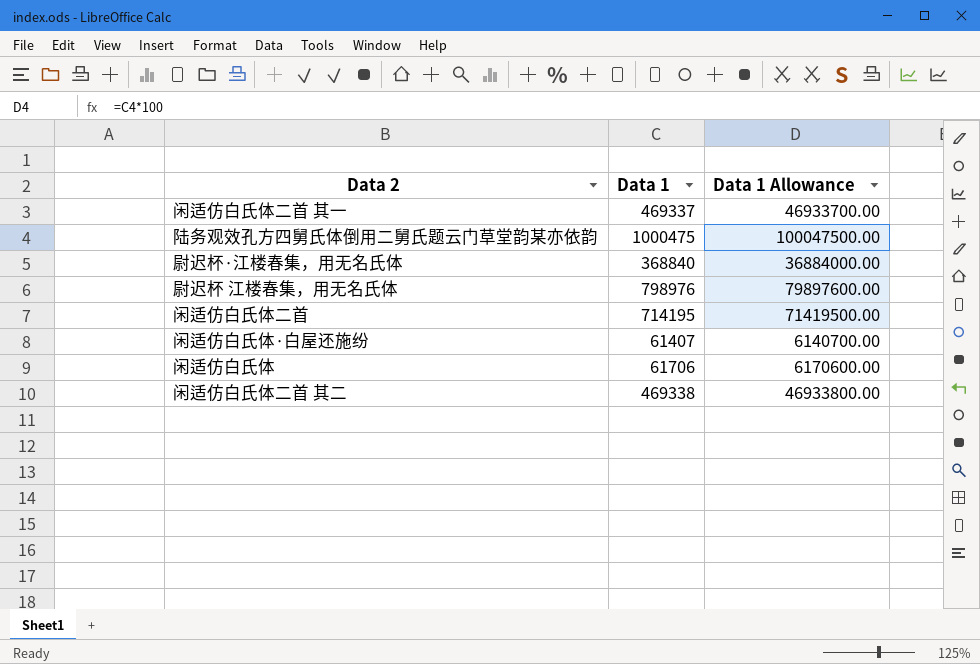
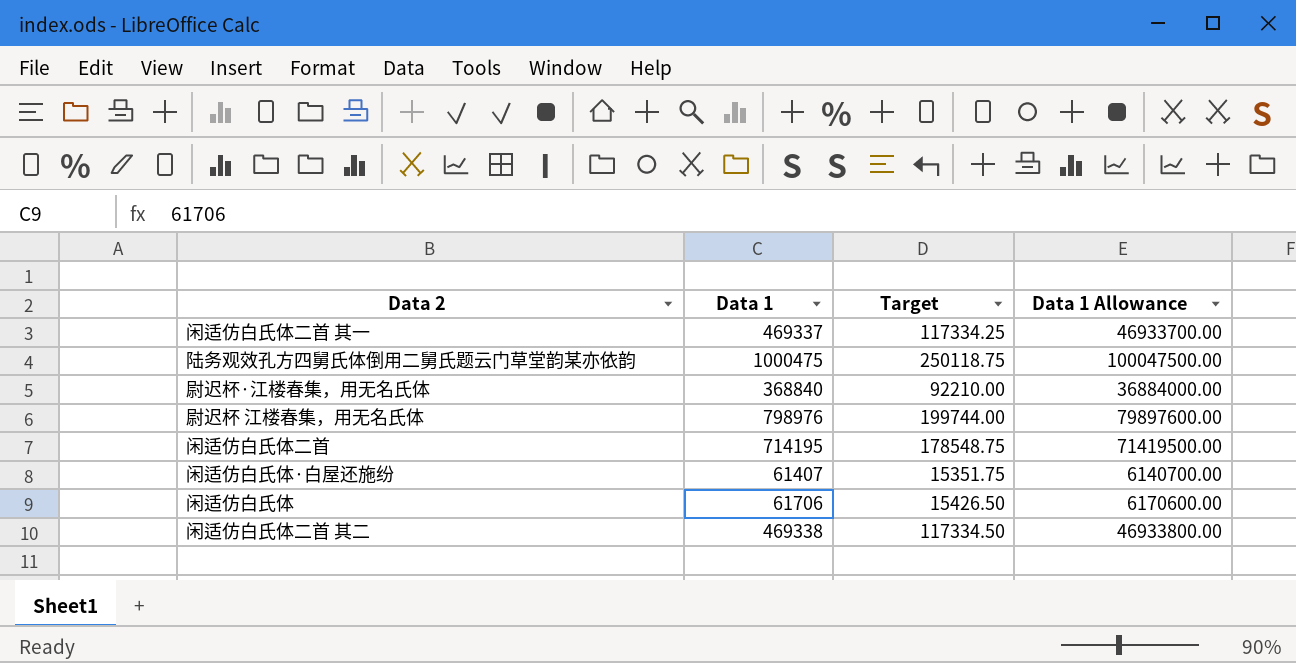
column Target | formula: none -> [Data 1] * 0.25

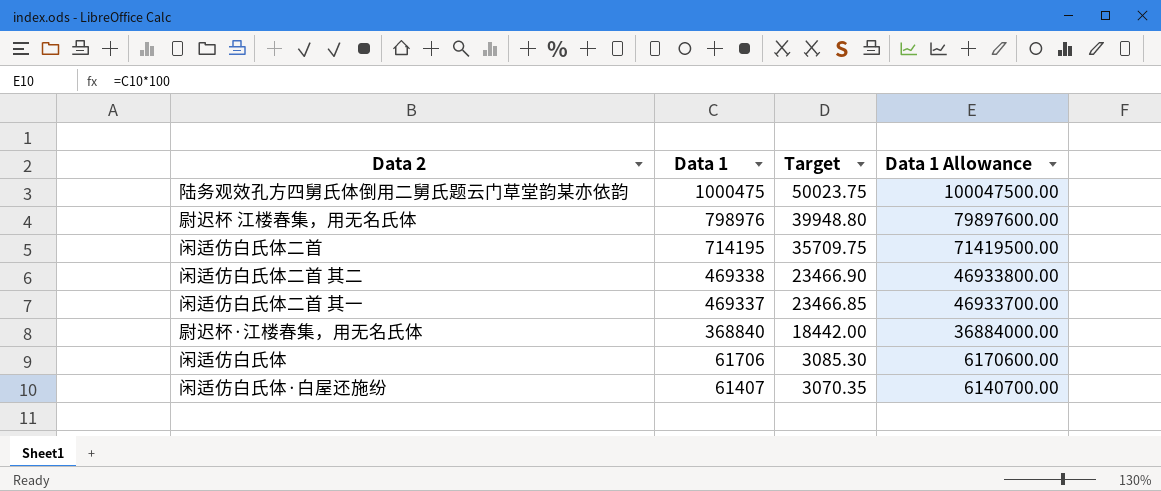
row order: none -> Data 1 descending
column Target | formula: [Data 1] * 0.25 -> [Data 1] * 0.05

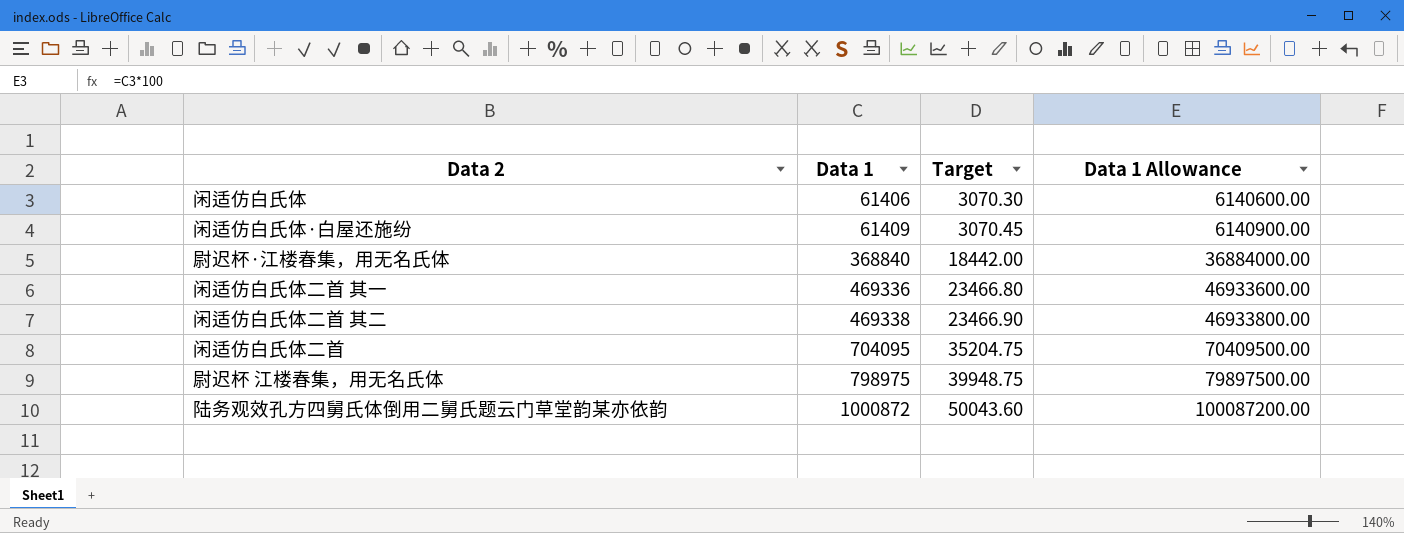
row order: Data 1 descending -> Data 1 ascending
闲适仿白氏体 | Data 1: 61706 -> 61406
闲适仿白氏体 | Target: 3085.30 -> 3070.30
闲适仿白氏体 | Data 1 Allowance: 6170600.00 -> 6140600.00
闲适仿白氏体·白屋还施纷 | Data 1: 61407 -> 61409
闲适仿白氏体·白屋还施纷 | Target: 3070.35 -> 3070.45
闲适仿白氏体·白屋还施纷 | Data 1 Allowance: 6140700.00 -> 6140900.00
闲适仿白氏体二首 其一 | Data 1: 469337 -> 469336
闲适仿白氏体二首 其一 | Target: 23466.85 -> 23466.80
闲适仿白氏体二首 其一 | Data 1 Allowance: 46933700.00 -> 46933600.00
闲适仿白氏体二首 | Data 1: 714195 -> 704095
闲适仿白氏体二首 | Target: 35709.75 -> 35204.75
闲适仿白氏体二首 | Data 1 Allowance: 71419500.00 -> 70409500.00
尉迟杯 江楼春集，用无名氏体 | Data 1: 798976 -> 798975
尉迟杯 江楼春集，用无名氏体 | Target: 39948.80 -> 39948.75
尉迟杯 江楼春集，用无名氏体 | Data 1 Allowance: 79897600.00 -> 79897500.00
陆务观效孔方四舅氏体倒用二舅氏题云门草堂韵某亦依韵 | Data 1: 1000475 -> 1000872
陆务观效孔方四舅氏体倒用二舅氏题云门草堂韵某亦依韵 | Target: 50023.75 -> 50043.60
陆务观效孔方四舅氏体倒用二舅氏题云门草堂韵某亦依韵 | Data 1 Allowance: 100047500.00 -> 100087200.00

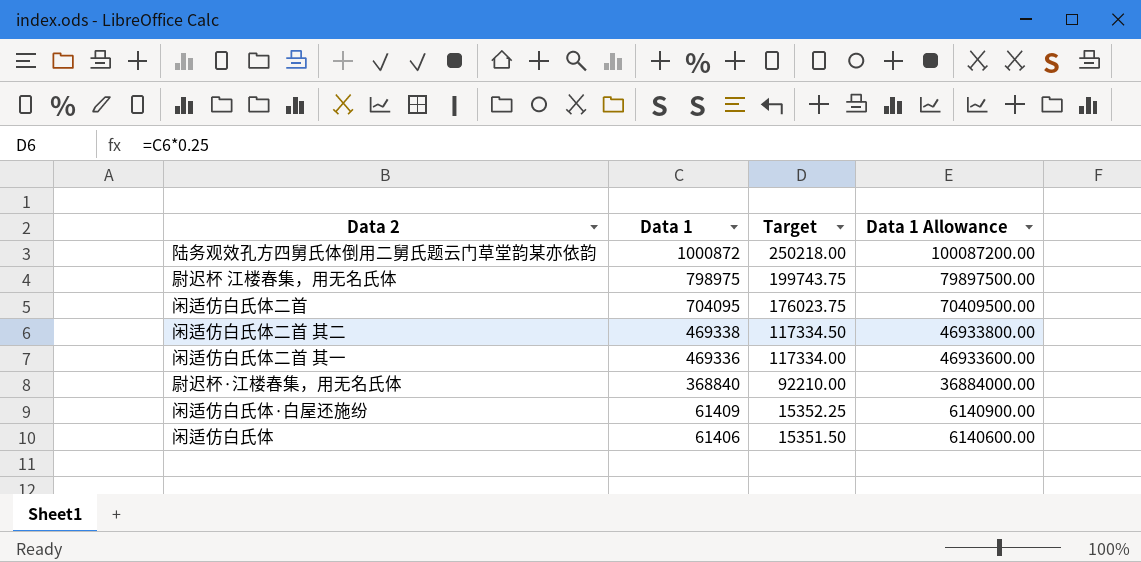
row order: Data 1 ascending -> Data 1 descending
column Target | formula: [Data 1] * 0.05 -> [Data 1] * 0.25

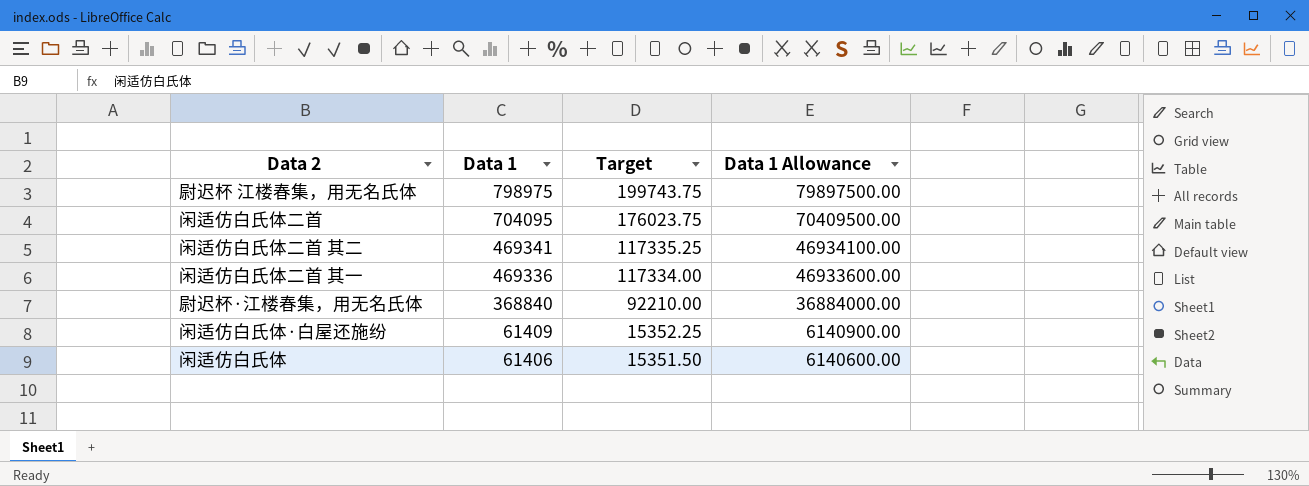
row 陆务观效孔方四舅氏体倒用二舅氏题云门草堂韵某亦依韵: 1000872 | 250218.00 | 100087200.00 -> none
闲适仿白氏体二首 其二 | Data 1: 469338 -> 469341
闲适仿白氏体二首 其二 | Target: 117334.50 -> 117335.25
闲适仿白氏体二首 其二 | Data 1 Allowance: 46933800.00 -> 46934100.00

